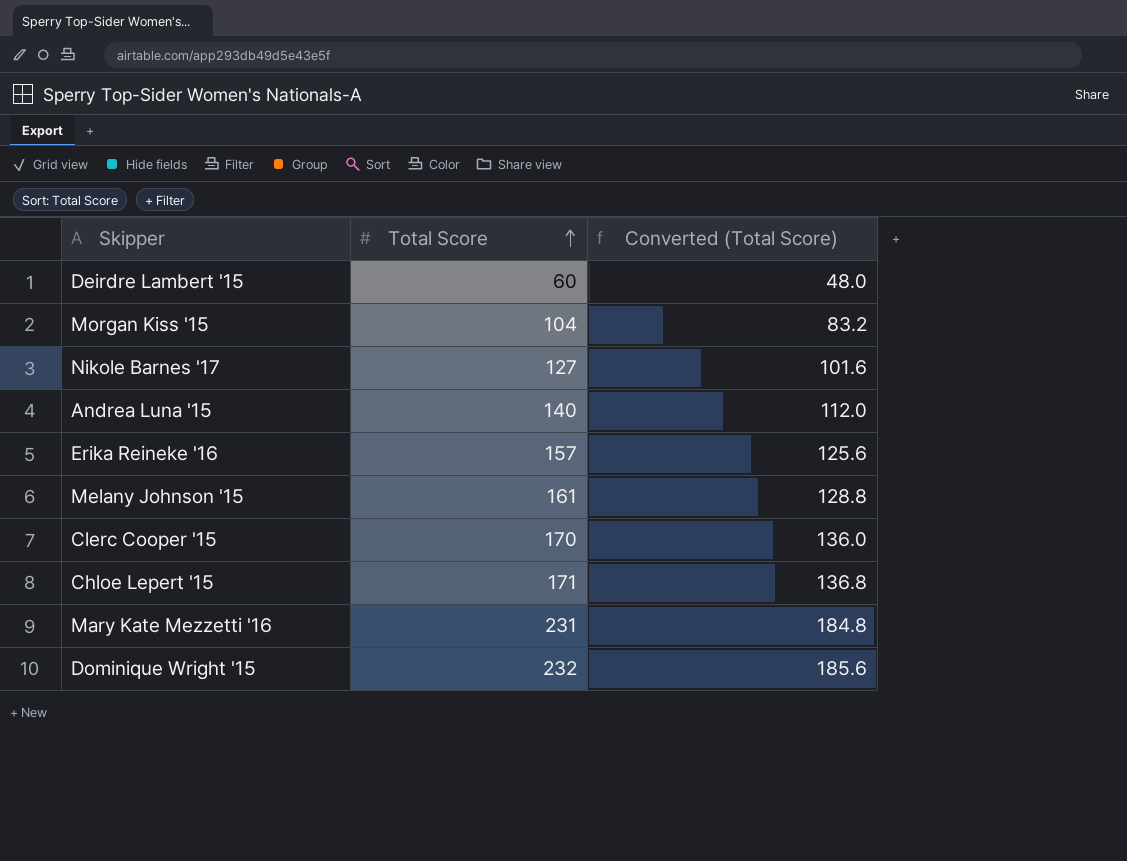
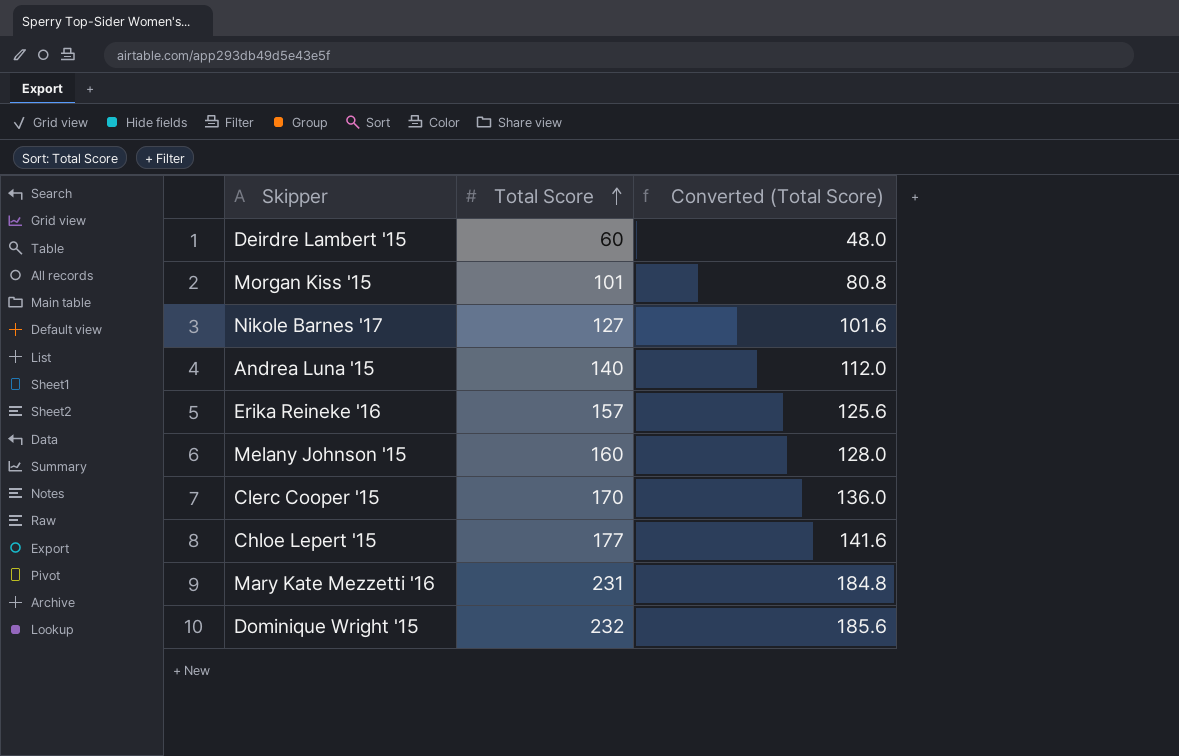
Morgan Kiss '15 | Total Score: 104 -> 101
Morgan Kiss '15 | Converted (Total Score): 83.2 -> 80.8
Melany Johnson '15 | Total Score: 161 -> 160
Melany Johnson '15 | Converted (Total Score): 128.8 -> 128.0
Chloe Lepert '15 | Total Score: 171 -> 177
Chloe Lepert '15 | Converted (Total Score): 136.8 -> 141.6

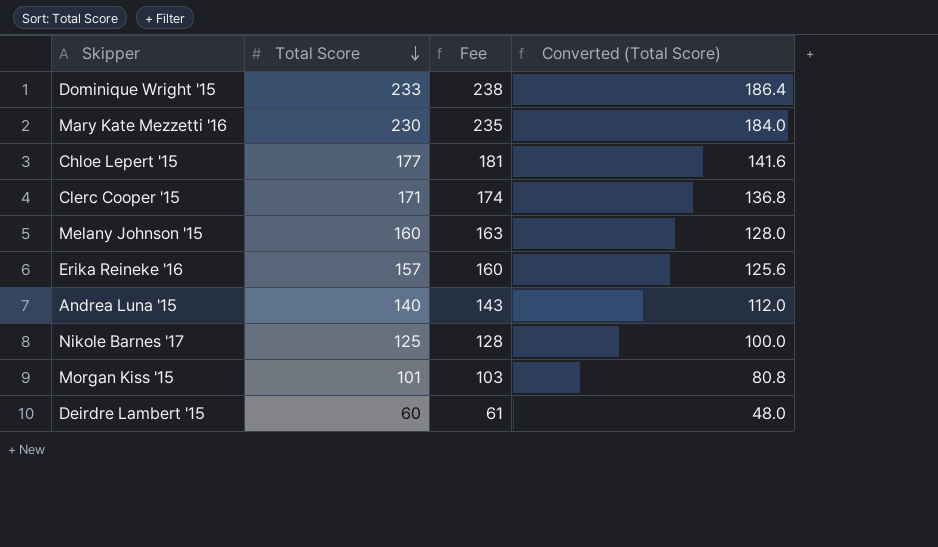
row order: Total Score ascending -> Total Score descending
column Fee | formula: none -> [Total Score] * 1.02
Dominique Wright '15 | Total Score: 232 -> 233
Dominique Wright '15 | Converted (Total Score): 185.6 -> 186.4
Mary Kate Mezzetti '16 | Total Score: 231 -> 230
Mary Kate Mezzetti '16 | Converted (Total Score): 184.8 -> 184.0
Clerc Cooper '15 | Total Score: 170 -> 171
Clerc Cooper '15 | Converted (Total Score): 136.0 -> 136.8
Nikole Barnes '17 | Total Score: 127 -> 125
Nikole Barnes '17 | Converted (Total Score): 101.6 -> 100.0

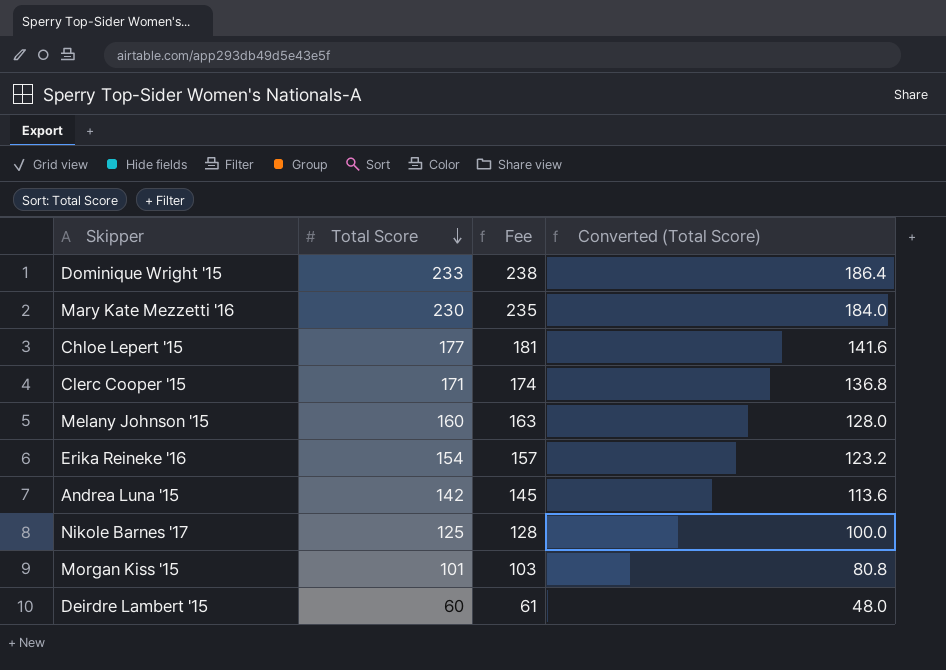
Erika Reineke '16 | Total Score: 157 -> 154
Erika Reineke '16 | Fee: 160 -> 157
Erika Reineke '16 | Converted (Total Score): 125.6 -> 123.2
Andrea Luna '15 | Total Score: 140 -> 142
Andrea Luna '15 | Fee: 143 -> 145
Andrea Luna '15 | Converted (Total Score): 112.0 -> 113.6

